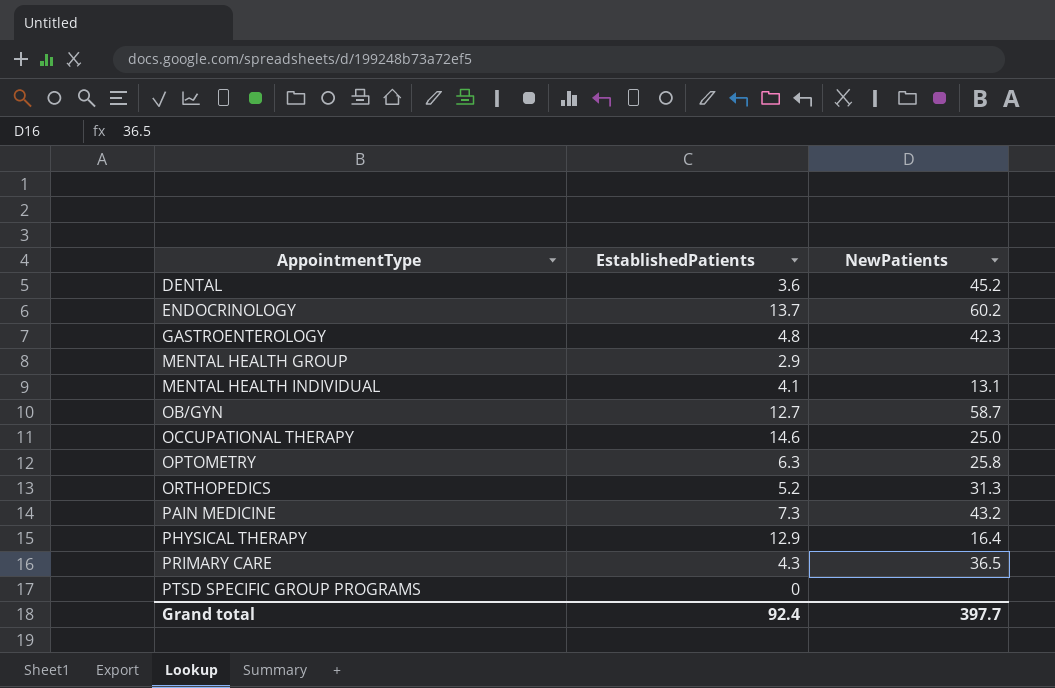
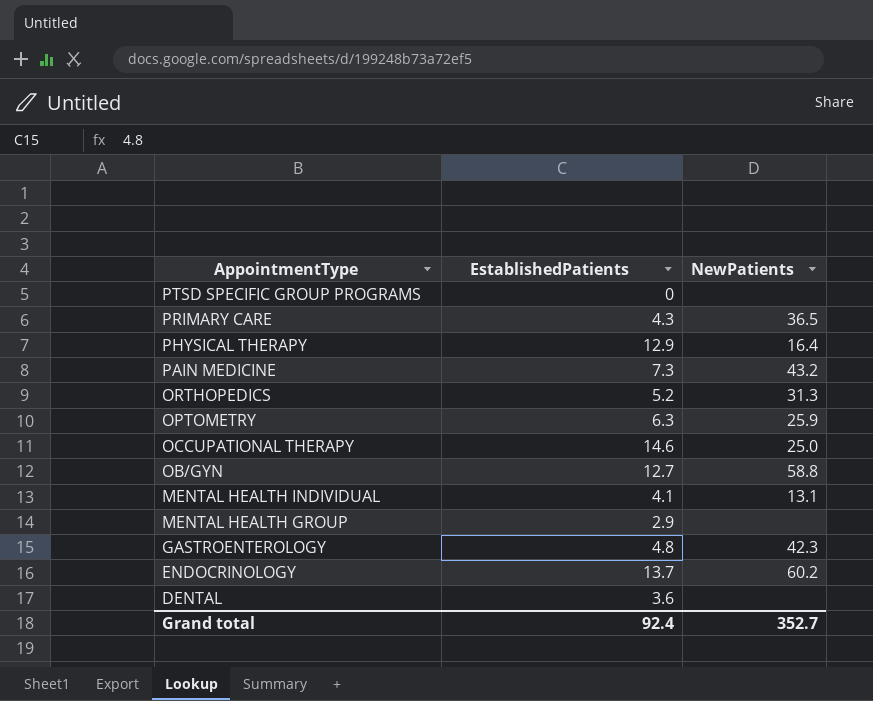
row order: AppointmentType ascending -> AppointmentType descending
OPTOMETRY | NewPatients: 25.8 -> 25.9
OB/GYN | NewPatients: 58.7 -> 58.8
DENTAL | NewPatients: 45.2 -> none
Grand total | NewPatients: 397.7 -> 352.7

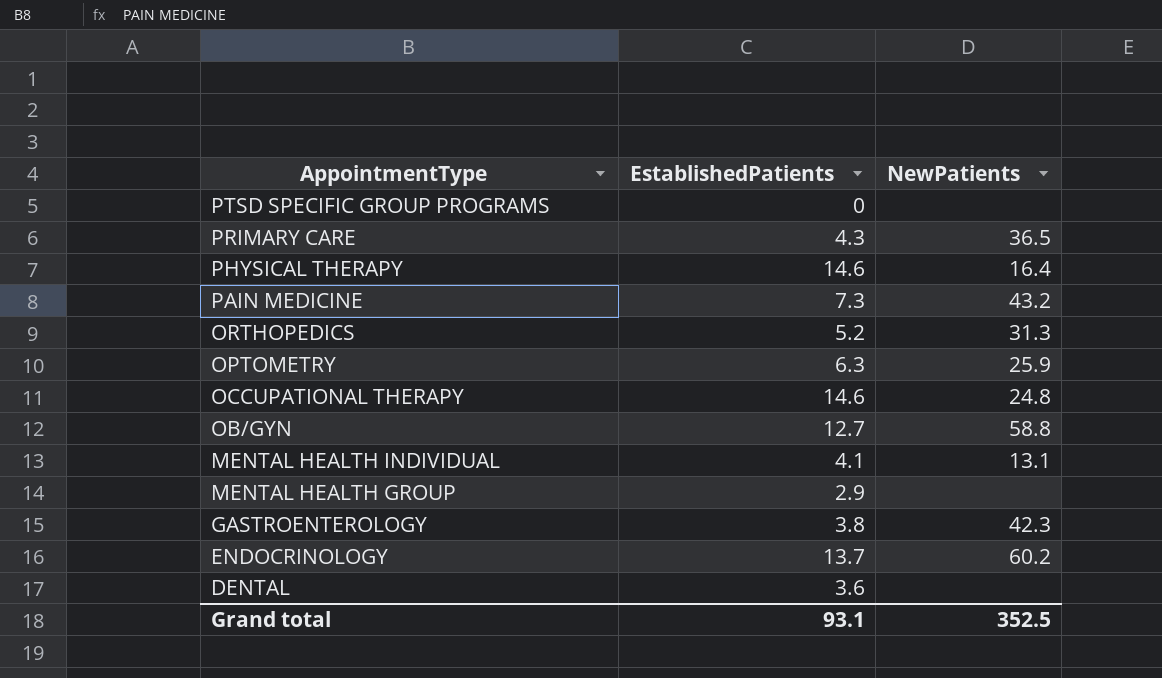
PHYSICAL THERAPY | EstablishedPatients: 12.9 -> 14.6
OCCUPATIONAL THERAPY | NewPatients: 25.0 -> 24.8
GASTROENTEROLOGY | EstablishedPatients: 4.8 -> 3.8
Grand total | EstablishedPatients: 92.4 -> 93.1
Grand total | NewPatients: 352.7 -> 352.5

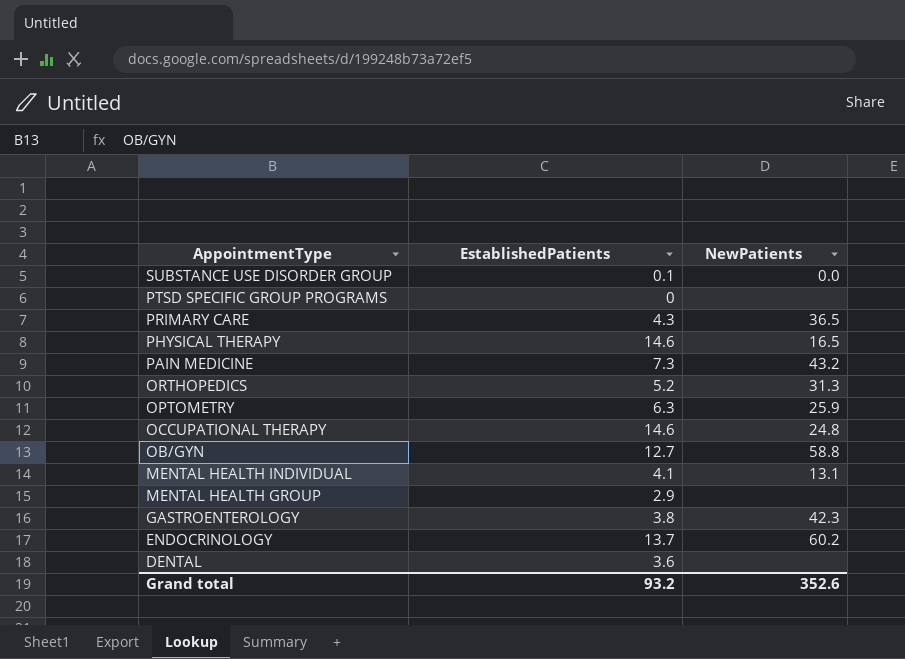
row SUBSTANCE USE DISORDER GROUP: none -> 0.1 | 0.0
PHYSICAL THERAPY | NewPatients: 16.4 -> 16.5
Grand total | EstablishedPatients: 93.1 -> 93.2
Grand total | NewPatients: 352.5 -> 352.6

